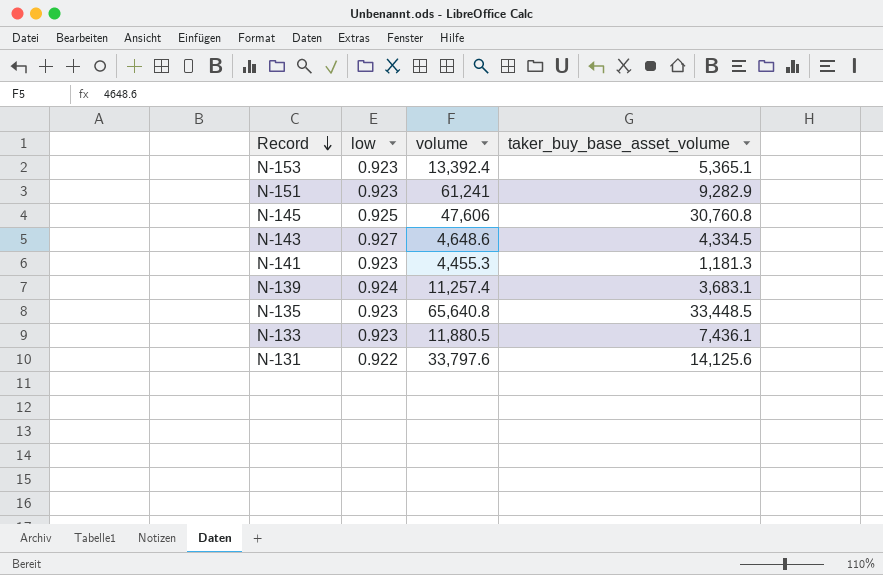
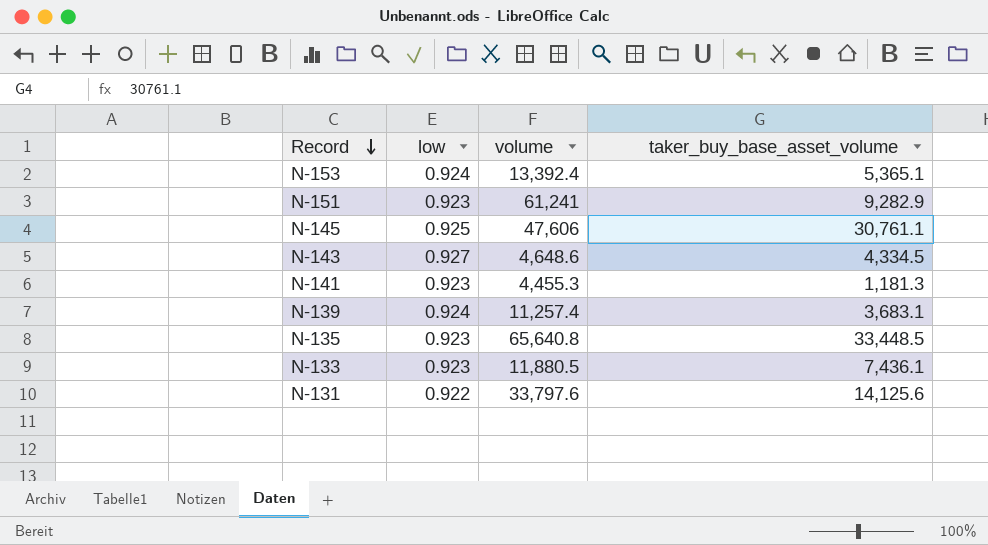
N-153 | low: 0.923 -> 0.924
N-145 | taker_buy_base_asset_volume: 30,760.8 -> 30,761.1

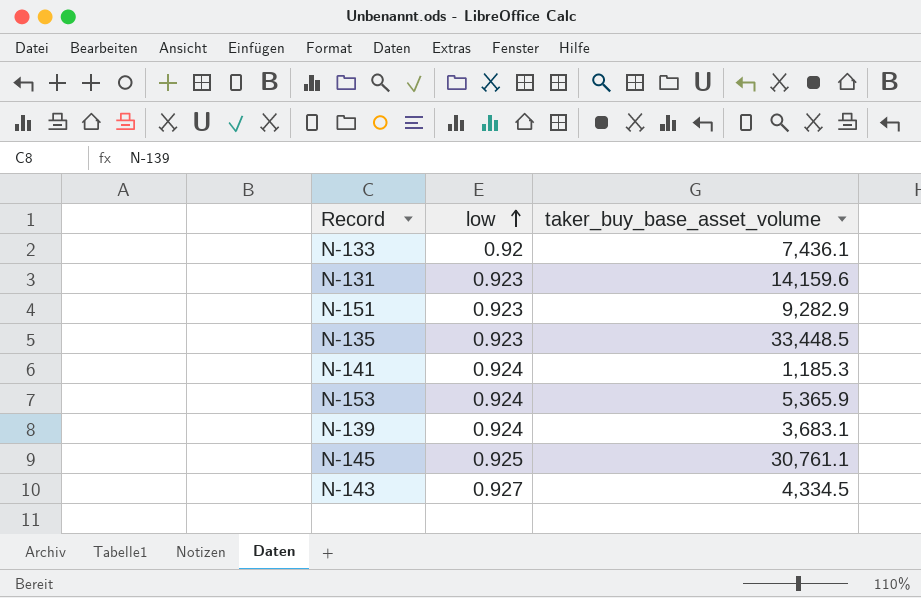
row order: Record descending -> low ascending
column volume | position: 3 -> none
N-133 | low: 0.923 -> 0.92
N-131 | low: 0.922 -> 0.923
N-131 | taker_buy_base_asset_volume: 14,125.6 -> 14,159.6
N-141 | low: 0.923 -> 0.924
N-141 | taker_buy_base_asset_volume: 1,181.3 -> 1,185.3
N-153 | taker_buy_base_asset_volume: 5,365.1 -> 5,365.9

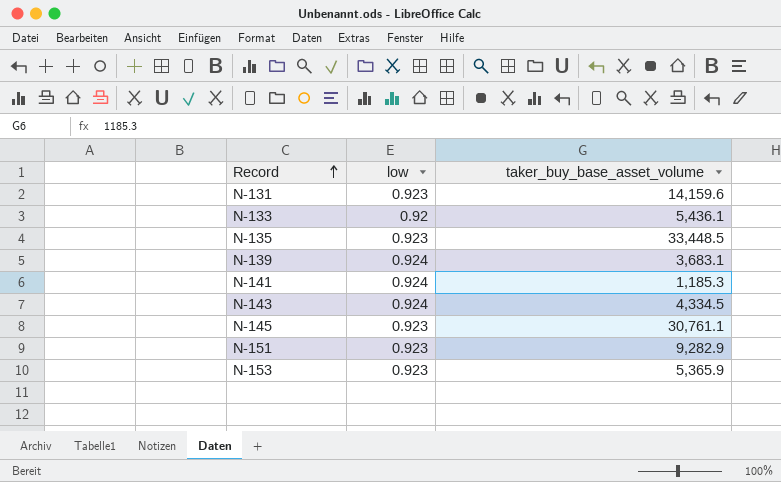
row order: low ascending -> Record ascending
N-133 | taker_buy_base_asset_volume: 7,436.1 -> 5,436.1
N-143 | low: 0.927 -> 0.924
N-145 | low: 0.925 -> 0.923
N-153 | low: 0.924 -> 0.923

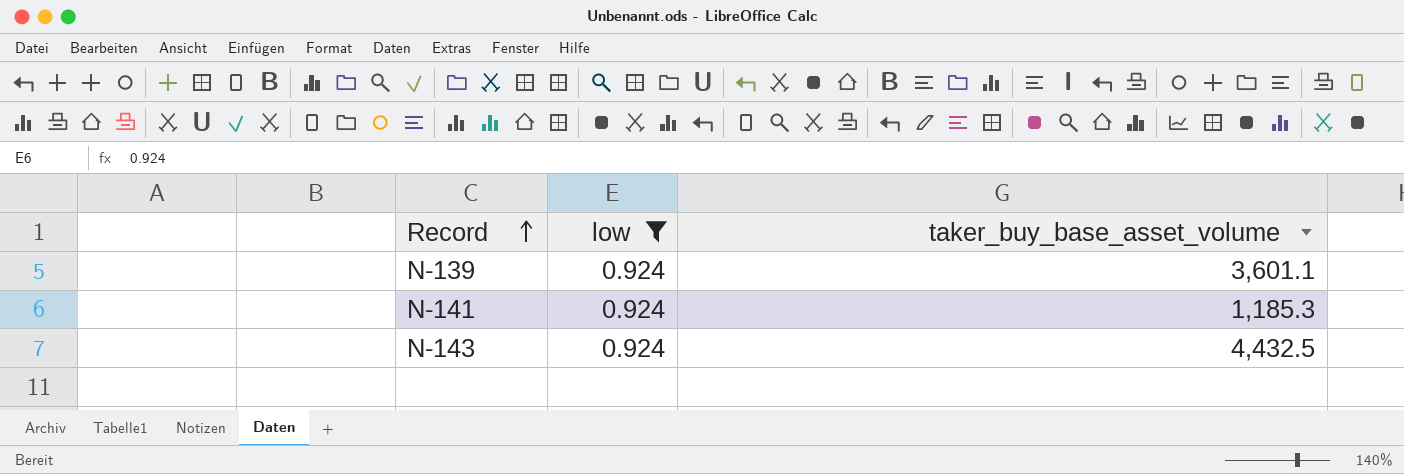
filter: none -> low = 0.924
N-139 | taker_buy_base_asset_volume: 3,683.1 -> 3,601.1
N-143 | taker_buy_base_asset_volume: 4,334.5 -> 4,432.5

